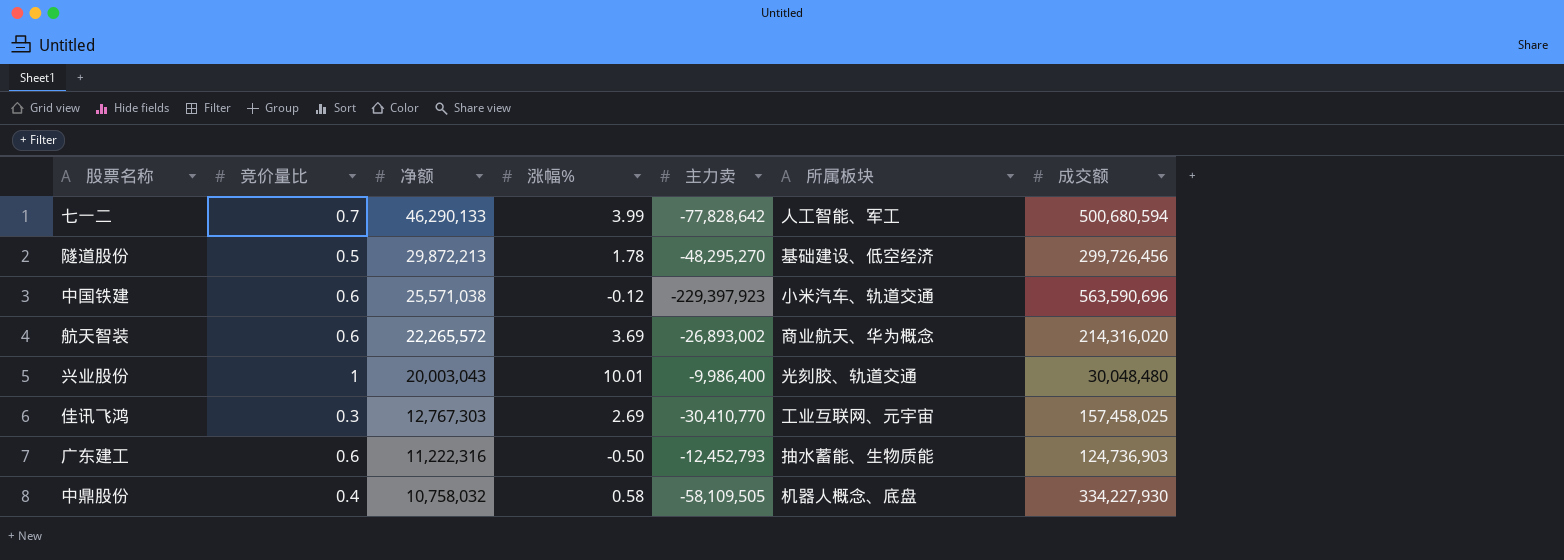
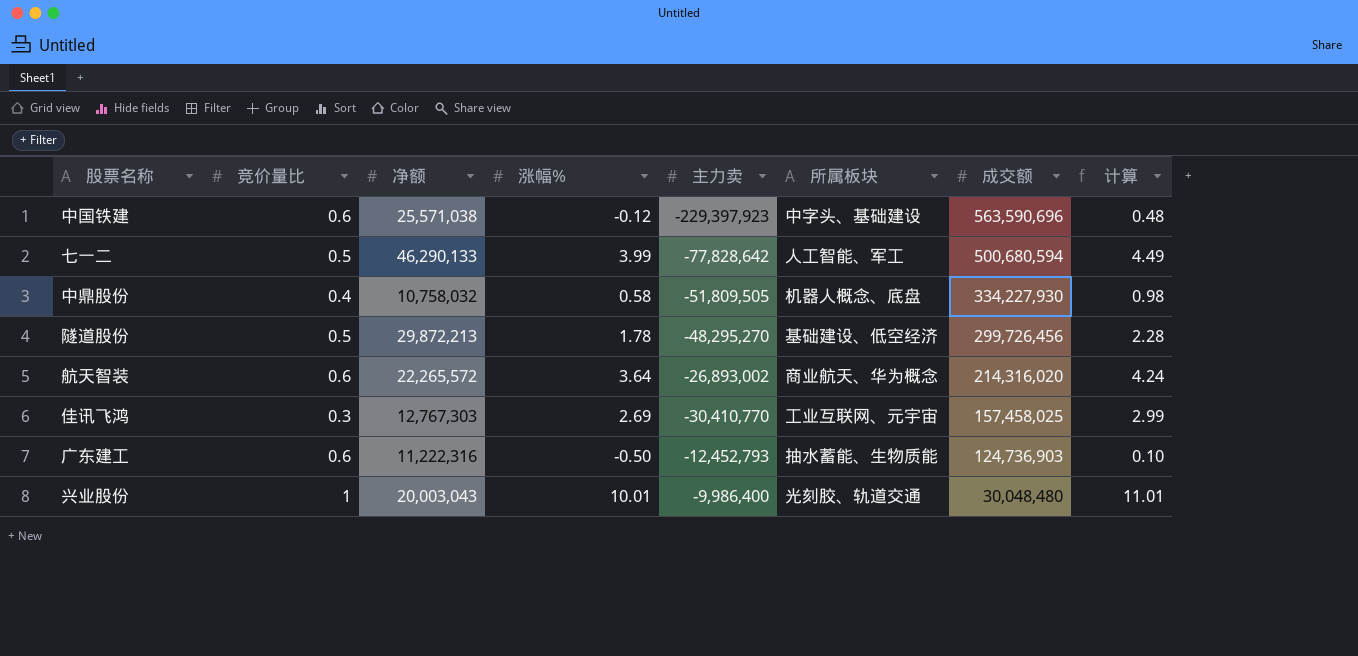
row order: 净额 descending -> 成交额 descending
column 计算 | formula: none -> [竞价量比] + [涨幅%]
中国铁建 | 所属板块: 小米汽车、轨道交通 -> 中字头、基础建设
七一二 | 竞价量比: 0.7 -> 0.5
中鼎股份 | 主力卖: -58,109,505 -> -51,809,505
航天智装 | 涨幅%: 3.69 -> 3.64

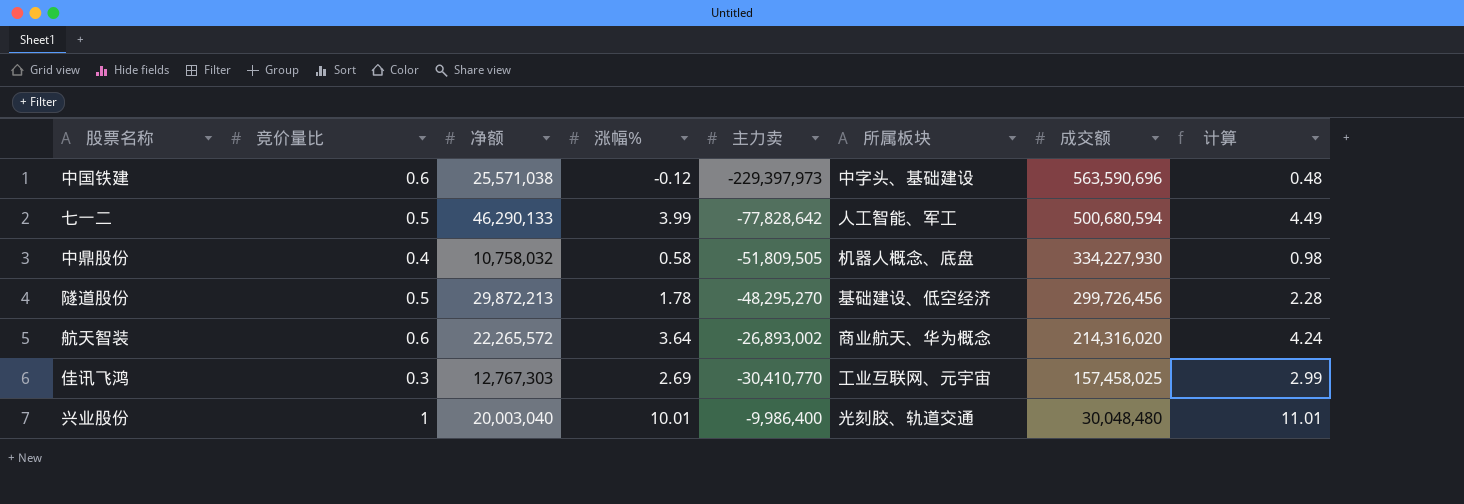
row 广东建工: 0.6 | 11,222,316 | -0.50 | -12,452,793 | 抽水蓄能、生物质能 | 124,736,903 | 0.10 -> none
中国铁建 | 主力卖: -229,397,923 -> -229,397,973
兴业股份 | 净额: 20,003,043 -> 20,003,040

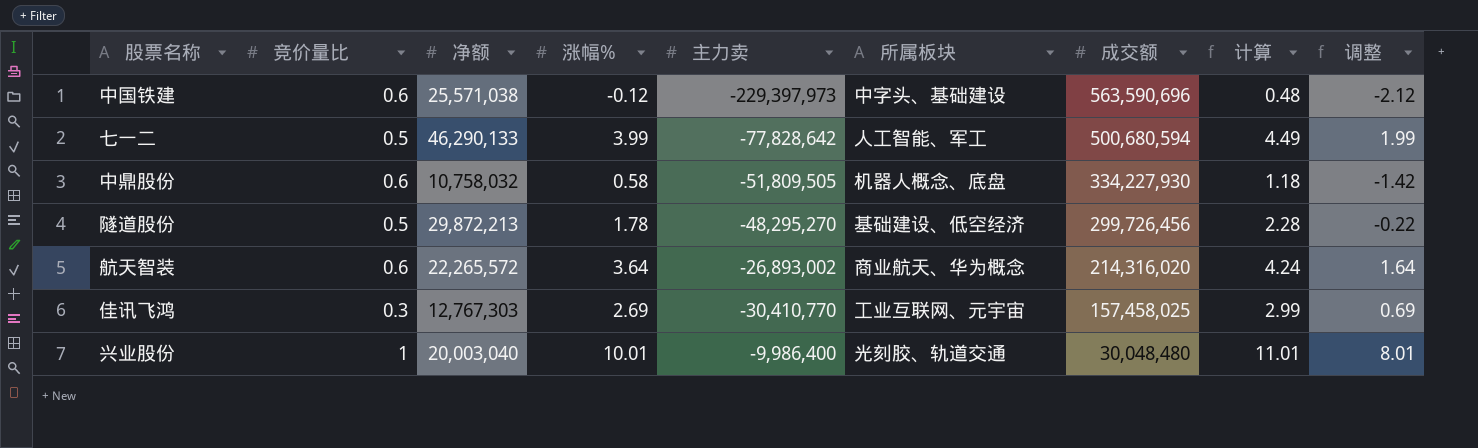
column 调整 | formula: none -> [涨幅%] - 2
中鼎股份 | 竞价量比: 0.4 -> 0.6
中鼎股份 | 计算: 0.98 -> 1.18

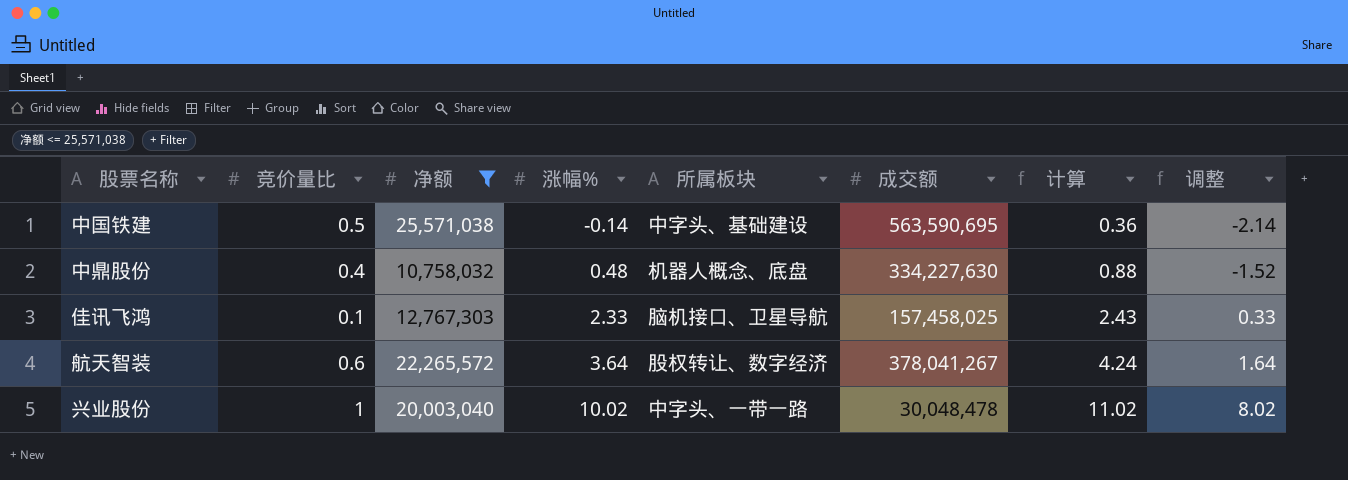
filter: none -> 净额 <= 25,571,038
row order: 成交额 descending -> 涨幅% ascending
column 主力卖 | position: 5 -> none
中国铁建 | 竞价量比: 0.6 -> 0.5
中国铁建 | 涨幅%: -0.12 -> -0.14
中国铁建 | 成交额: 563,590,696 -> 563,590,695
中国铁建 | 计算: 0.48 -> 0.36
中国铁建 | 调整: -2.12 -> -2.14
中鼎股份 | 竞价量比: 0.6 -> 0.4
中鼎股份 | 涨幅%: 0.58 -> 0.48
中鼎股份 | 成交额: 334,227,930 -> 334,227,630
中鼎股份 | 计算: 1.18 -> 0.88
中鼎股份 | 调整: -1.42 -> -1.52
佳讯飞鸿 | 竞价量比: 0.3 -> 0.1
佳讯飞鸿 | 涨幅%: 2.69 -> 2.33
佳讯飞鸿 | 所属板块: 工业互联网、元宇宙 -> 脑机接口、卫星导航
佳讯飞鸿 | 计算: 2.99 -> 2.43
佳讯飞鸿 | 调整: 0.69 -> 0.33
航天智装 | 所属板块: 商业航天、华为概念 -> 股权转让、数字经济
航天智装 | 成交额: 214,316,020 -> 378,041,267
兴业股份 | 涨幅%: 10.01 -> 10.02
兴业股份 | 所属板块: 光刻胶、轨道交通 -> 中字头、一带一路
兴业股份 | 成交额: 30,048,480 -> 30,048,478
兴业股份 | 计算: 11.01 -> 11.02
兴业股份 | 调整: 8.01 -> 8.02

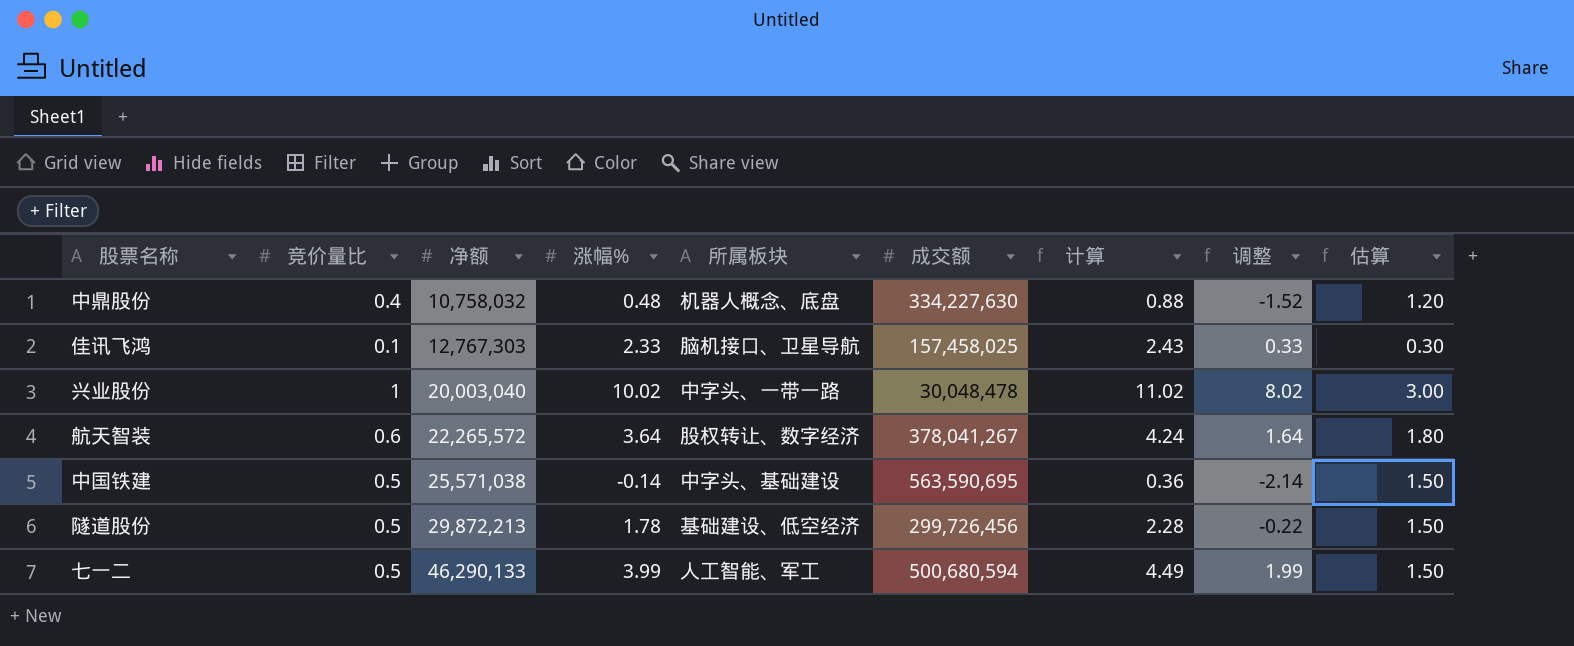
filter: 净额 <= 25,571,038 -> none
row order: 涨幅% ascending -> 净额 ascending
column 估算 | formula: none -> [竞价量比] * 3

